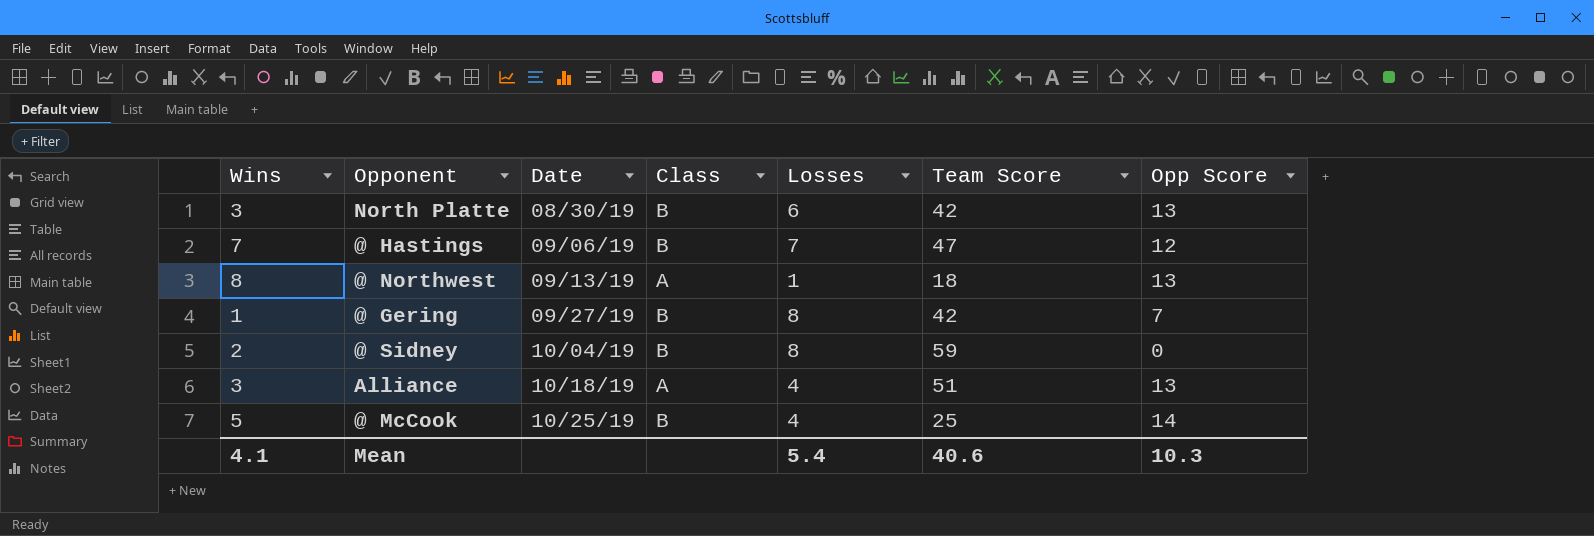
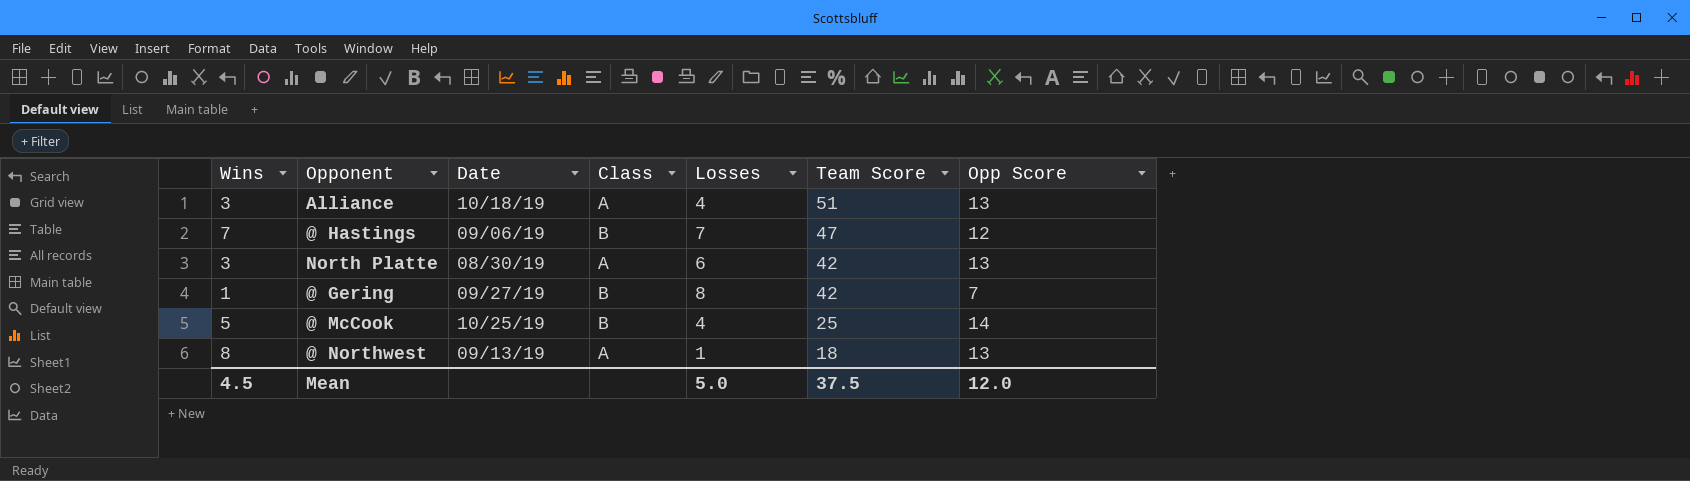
row order: Date ascending -> Team Score descending
row @ Sidney: 2 | 10/04/19 | B | 8 | 59 | 0 -> none
North Platte | Class: B -> A
Mean | Wins: 4.1 -> 4.5
Mean | Losses: 5.4 -> 5.0
Mean | Team Score: 40.6 -> 37.5
Mean | Opp Score: 10.3 -> 12.0

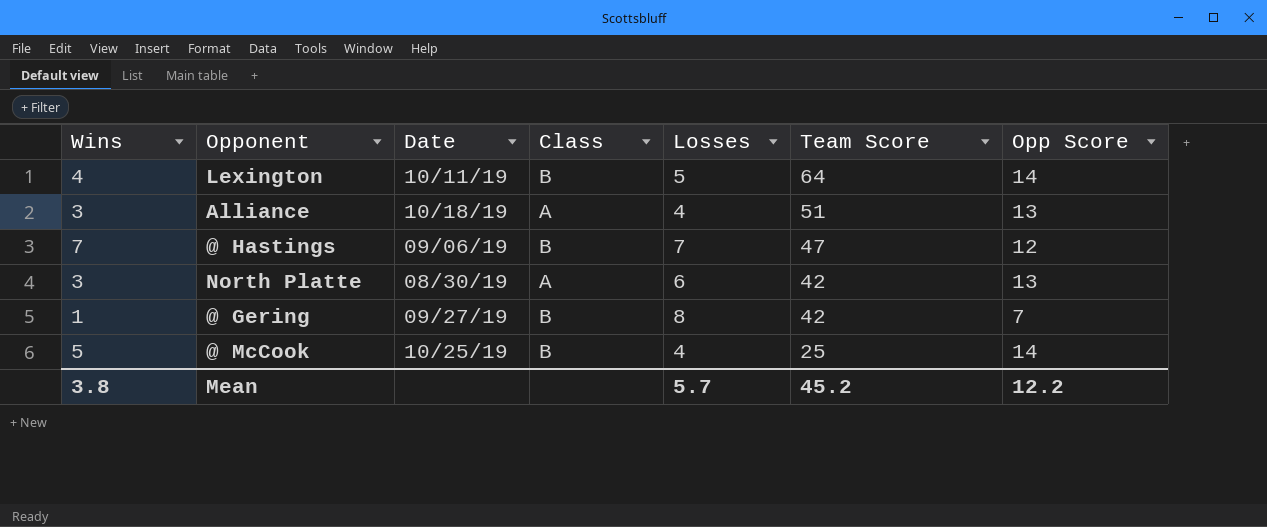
row @ Northwest: 8 | 09/13/19 | A | 1 | 18 | 13 -> none
row Lexington: none -> 4 | 10/11/19 | B | 5 | 64 | 14
Mean | Wins: 4.5 -> 3.8
Mean | Losses: 5.0 -> 5.7
Mean | Team Score: 37.5 -> 45.2
Mean | Opp Score: 12.0 -> 12.2

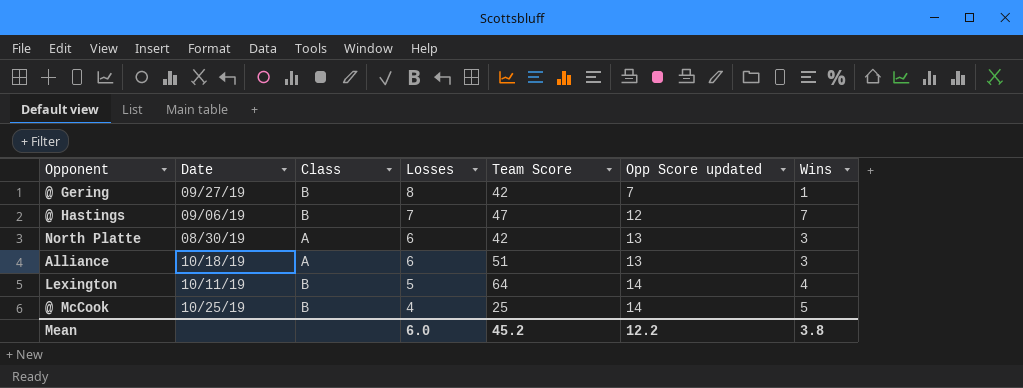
row order: Team Score descending -> Losses descending
column name: Opp Score -> Opp Score updated
column Wins | position: 1 -> 7
Alliance | Losses: 4 -> 6
Mean | Losses: 5.7 -> 6.0

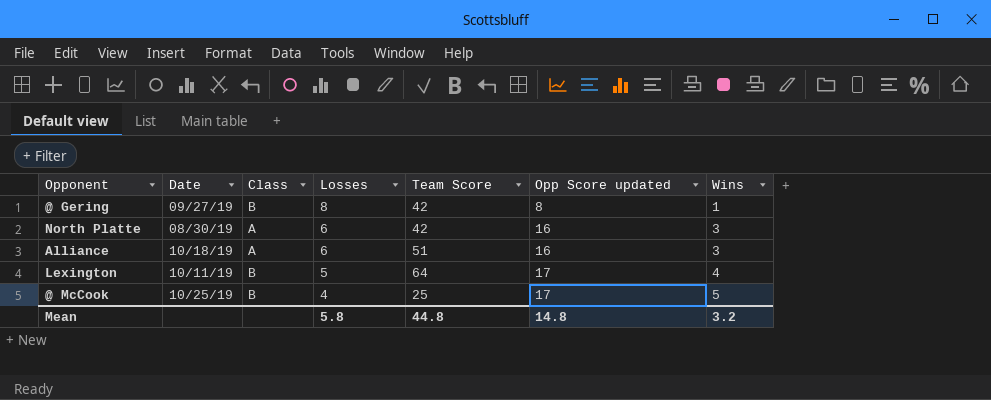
row @ Hastings: 09/06/19 | B | 7 | 47 | 12 | 7 -> none
@ Gering | Opp Score updated: 7 -> 8
North Platte | Opp Score updated: 13 -> 16
Alliance | Opp Score updated: 13 -> 16
Lexington | Opp Score updated: 14 -> 17
@ McCook | Opp Score updated: 14 -> 17
Mean | Losses: 6.0 -> 5.8
Mean | Team Score: 45.2 -> 44.8
Mean | Opp Score updated: 12.2 -> 14.8
Mean | Wins: 3.8 -> 3.2

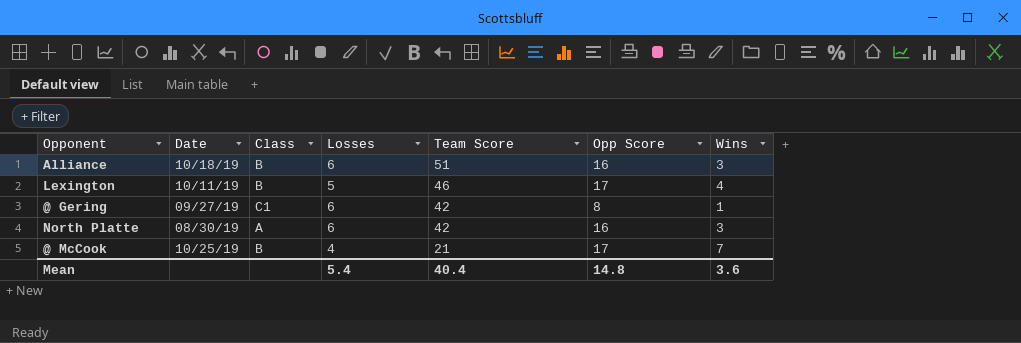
row order: Losses descending -> Team Score descending
column name: Opp Score updated -> Opp Score
Alliance | Class: A -> B
Lexington | Team Score: 64 -> 46
@ Gering | Class: B -> C1
@ Gering | Losses: 8 -> 6
@ McCook | Team Score: 25 -> 21
@ McCook | Wins: 5 -> 7
Mean | Losses: 5.8 -> 5.4
Mean | Team Score: 44.8 -> 40.4
Mean | Wins: 3.2 -> 3.6

